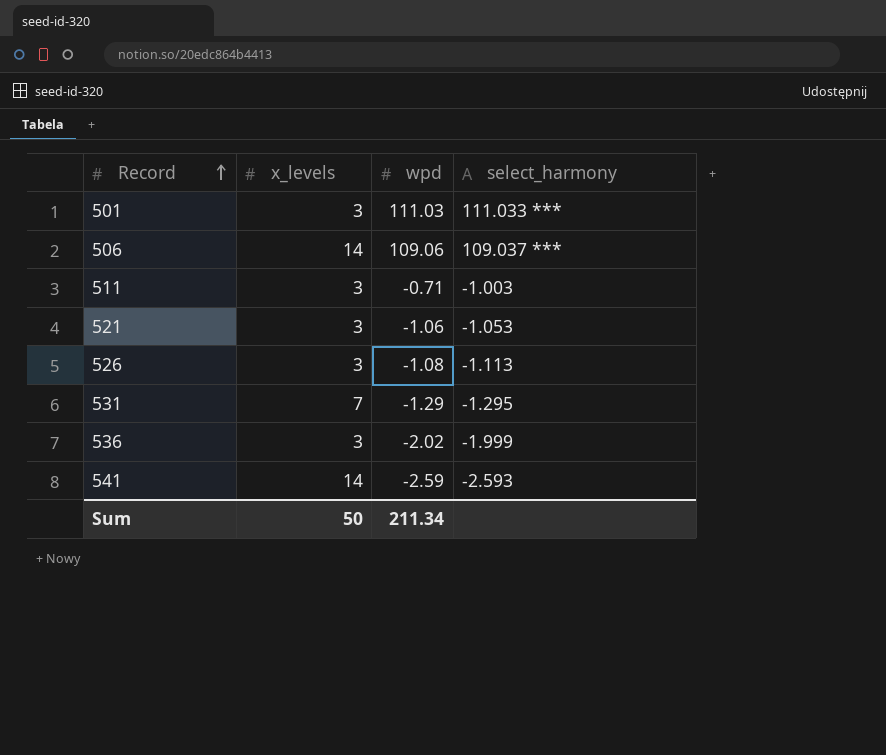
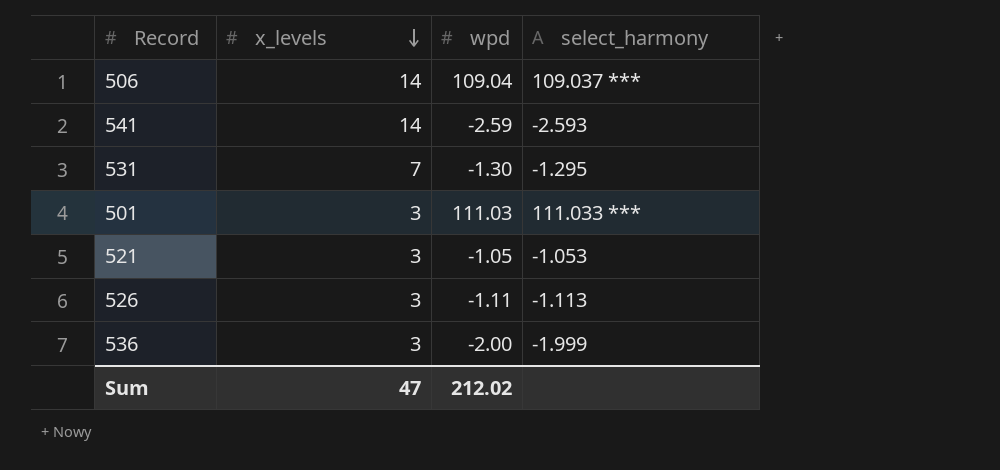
row order: Record ascending -> x_levels descending
row 511: 3 | -0.71 | -1.003 -> none
506 | wpd: 109.06 -> 109.04
531 | wpd: -1.29 -> -1.30
521 | wpd: -1.06 -> -1.05
526 | wpd: -1.08 -> -1.11
536 | wpd: -2.02 -> -2.00
Sum | x_levels: 50 -> 47
Sum | wpd: 211.34 -> 212.02

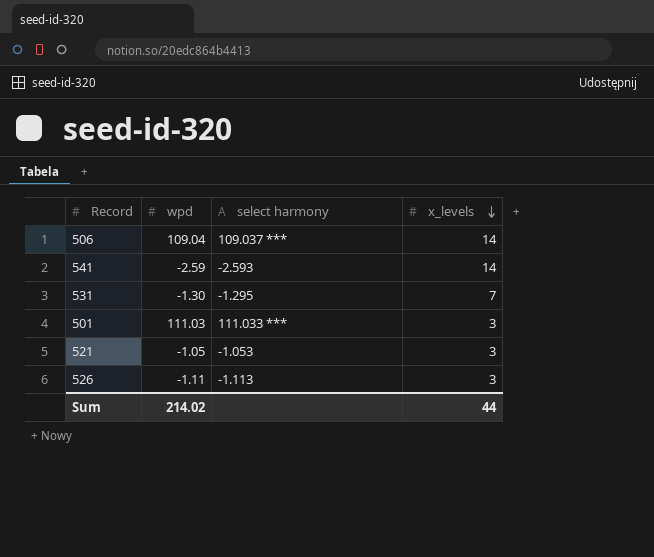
column name: select_harmony -> select harmony
column x_levels | position: 2 -> 4
row 536: 3 | -2.00 | -1.999 -> none
Sum | wpd: 212.02 -> 214.02
Sum | x_levels: 47 -> 44

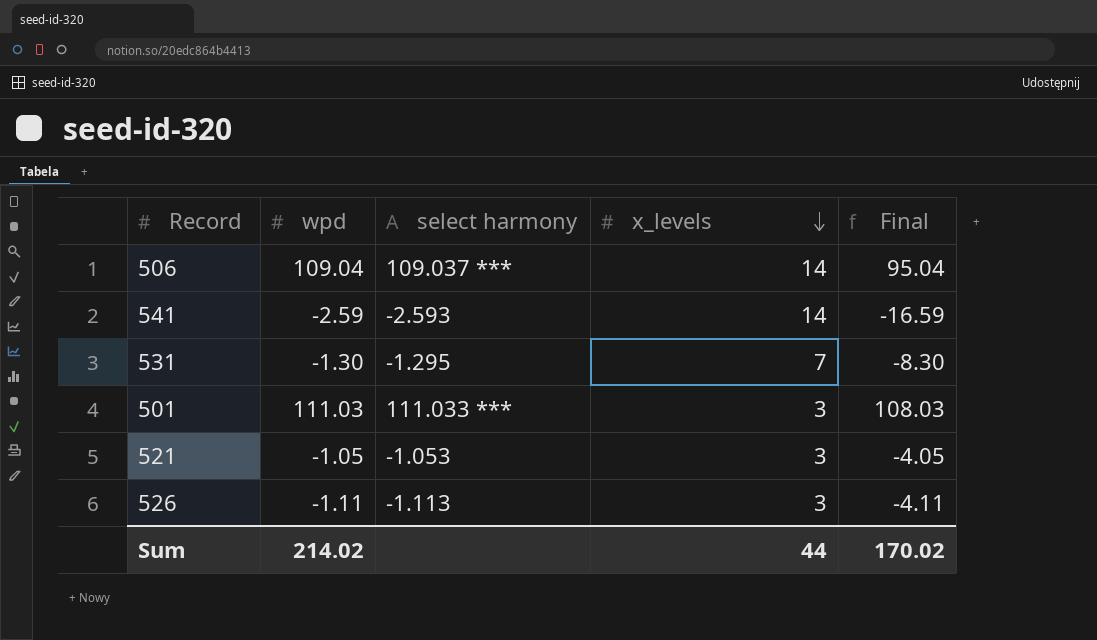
column Final | formula: none -> [wpd] - [x_levels]

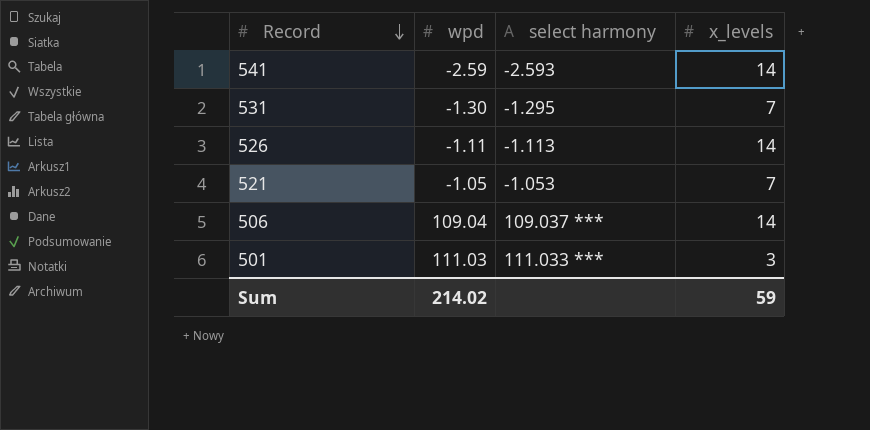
row order: x_levels descending -> Record descending
column Final | formula: [wpd] - [x_levels] -> none
526 | x_levels: 3 -> 14
521 | x_levels: 3 -> 7
Sum | x_levels: 44 -> 59

